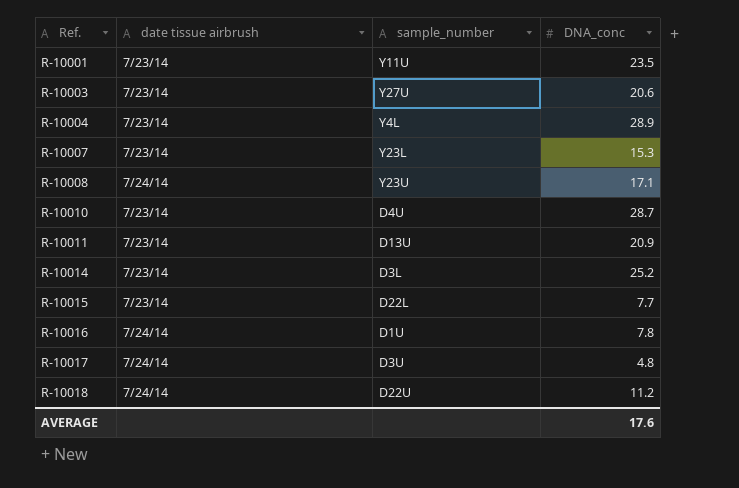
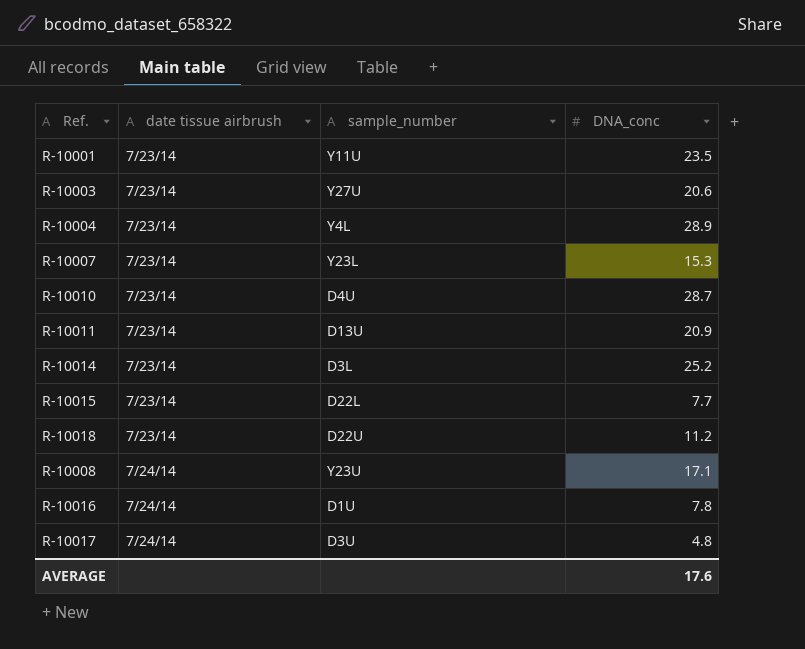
row order: Ref. ascending -> date tissue airbrush ascending
R-10018 | date tissue airbrush: 7/24/14 -> 7/23/14

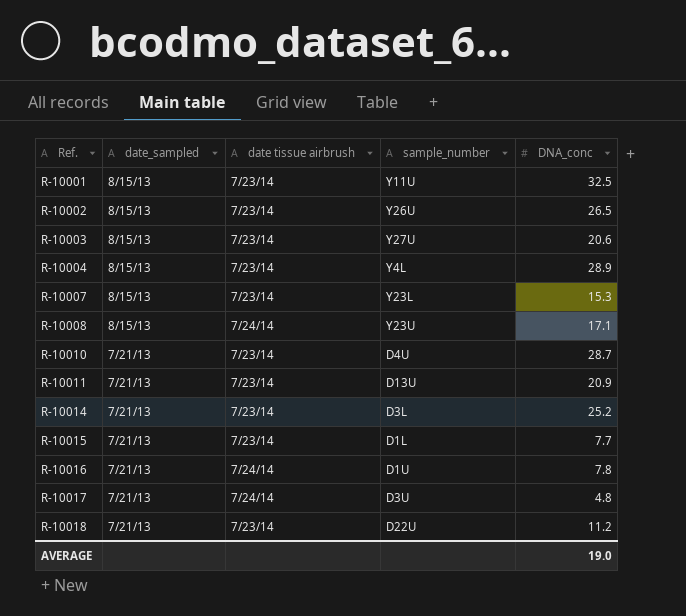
row order: date tissue airbrush ascending -> Ref. ascending
column date_sampled | position: none -> 2
R-10001 | DNA_conc: 23.5 -> 32.5
row R-10002: none -> 8/15/13 | 7/23/14 | Y26U | 26.5
R-10015 | sample_number: D22L -> D1L
AVERAGE | DNA_conc: 17.6 -> 19.0

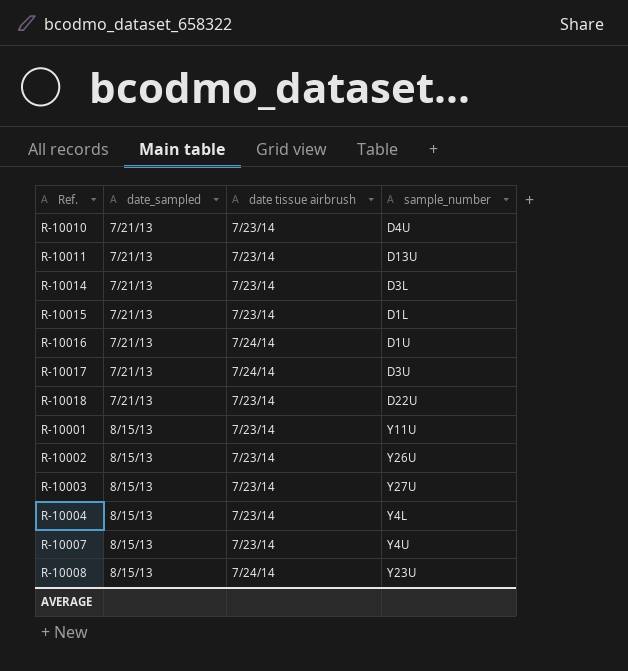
row order: Ref. ascending -> date_sampled ascending
column DNA_conc | position: 5 -> none
R-10007 | sample_number: Y23L -> Y4U

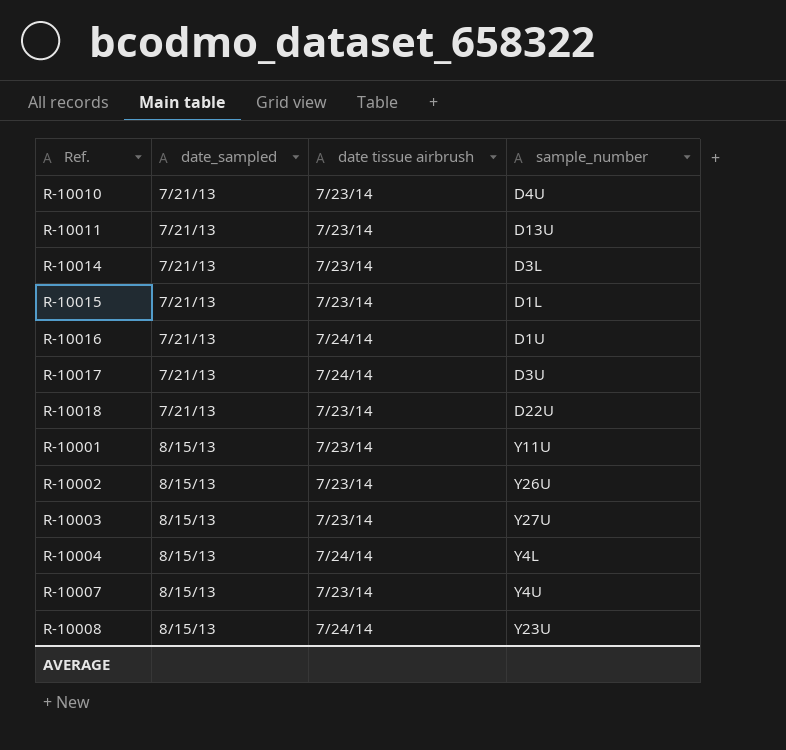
R-10004 | date tissue airbrush: 7/23/14 -> 7/24/14

